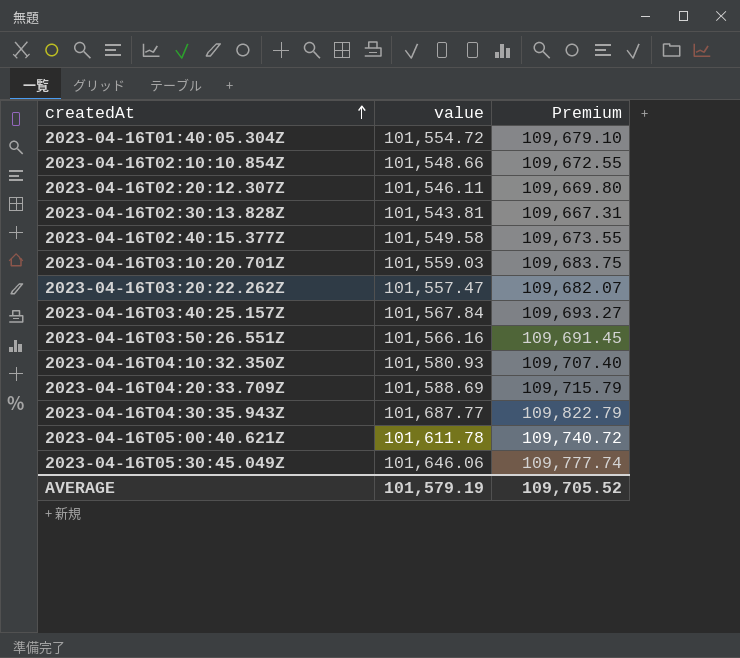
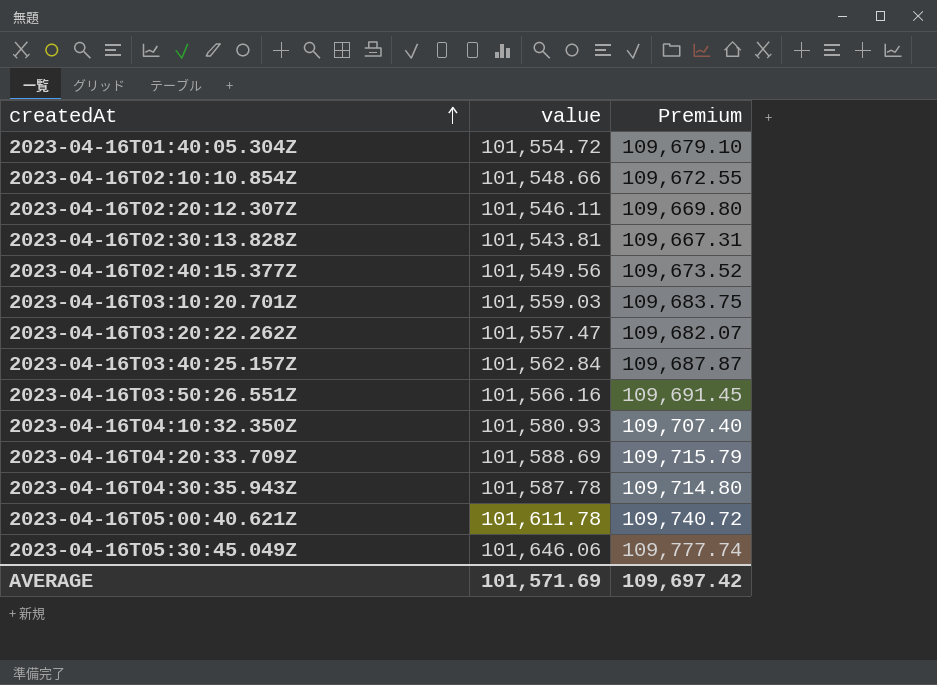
2023-04-16T02:40:15.377Z | value: 101,549.58 -> 101,549.56
2023-04-16T02:40:15.377Z | Premium: 109,673.55 -> 109,673.52
2023-04-16T03:40:25.157Z | value: 101,567.84 -> 101,562.84
2023-04-16T03:40:25.157Z | Premium: 109,693.27 -> 109,687.87
2023-04-16T04:30:35.943Z | value: 101,687.77 -> 101,587.78
2023-04-16T04:30:35.943Z | Premium: 109,822.79 -> 109,714.80
AVERAGE | value: 101,579.19 -> 101,571.69
AVERAGE | Premium: 109,705.52 -> 109,697.42

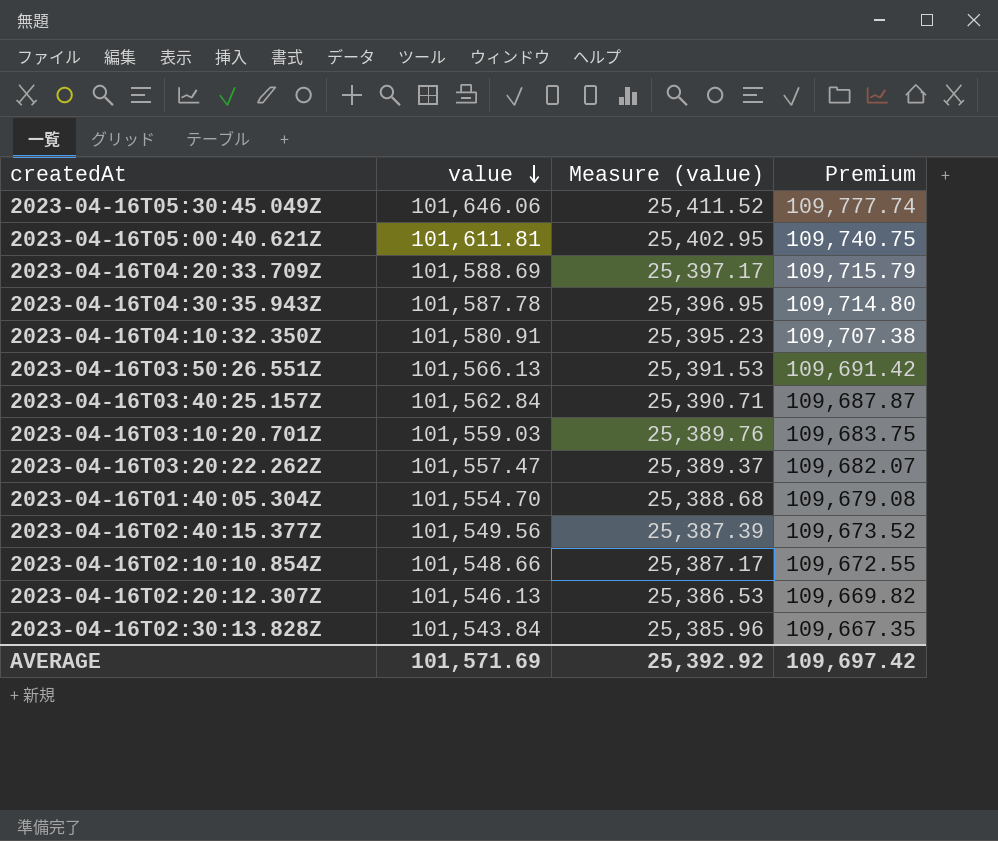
row order: createdAt ascending -> value descending
column Measure (value) | formula: none -> [value] * 0.25
2023-04-16T05:00:40.621Z | value: 101,611.78 -> 101,611.81
2023-04-16T05:00:40.621Z | Premium: 109,740.72 -> 109,740.75
2023-04-16T04:10:32.350Z | value: 101,580.93 -> 101,580.91
2023-04-16T04:10:32.350Z | Premium: 109,707.40 -> 109,707.38
2023-04-16T03:50:26.551Z | value: 101,566.16 -> 101,566.13
2023-04-16T03:50:26.551Z | Premium: 109,691.45 -> 109,691.42
2023-04-16T01:40:05.304Z | value: 101,554.72 -> 101,554.70
2023-04-16T01:40:05.304Z | Premium: 109,679.10 -> 109,679.08
2023-04-16T02:20:12.307Z | value: 101,546.11 -> 101,546.13
2023-04-16T02:20:12.307Z | Premium: 109,669.80 -> 109,669.82
2023-04-16T02:30:13.828Z | value: 101,543.81 -> 101,543.84
2023-04-16T02:30:13.828Z | Premium: 109,667.31 -> 109,667.35

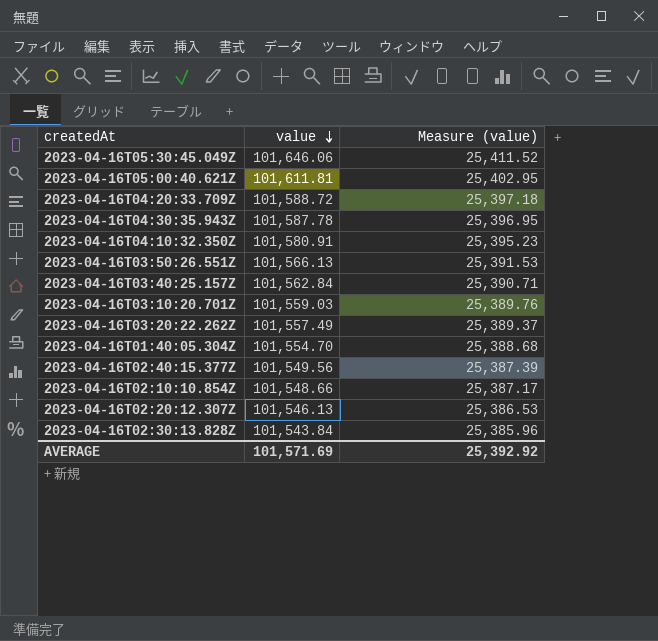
column Premium | formula: [value] * 1.08 -> none
2023-04-16T04:20:33.709Z | value: 101,588.69 -> 101,588.72
2023-04-16T04:20:33.709Z | Measure (value): 25,397.17 -> 25,397.18
2023-04-16T03:20:22.262Z | value: 101,557.47 -> 101,557.49

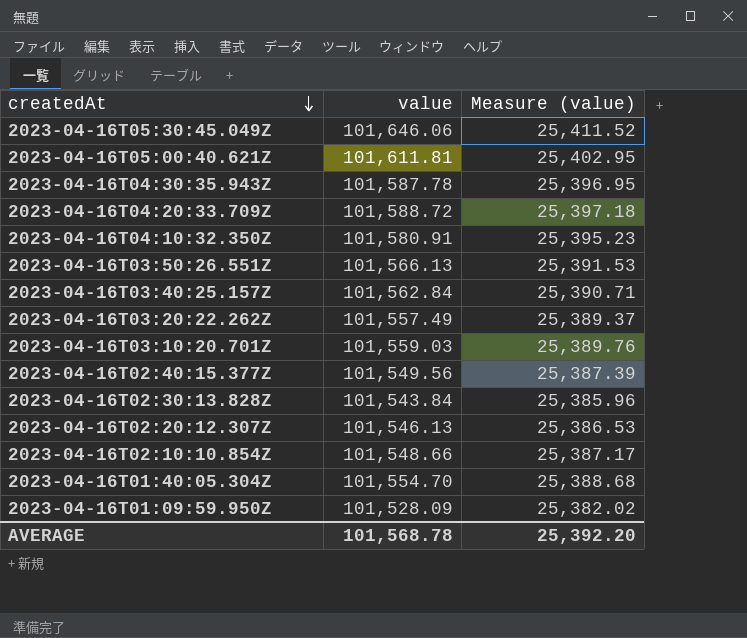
row order: value descending -> createdAt descending
row 2023-04-16T01:09:59.950Z: none -> 101,528.09 | 25,382.02
AVERAGE | value: 101,571.69 -> 101,568.78
AVERAGE | Measure (value): 25,392.92 -> 25,392.20

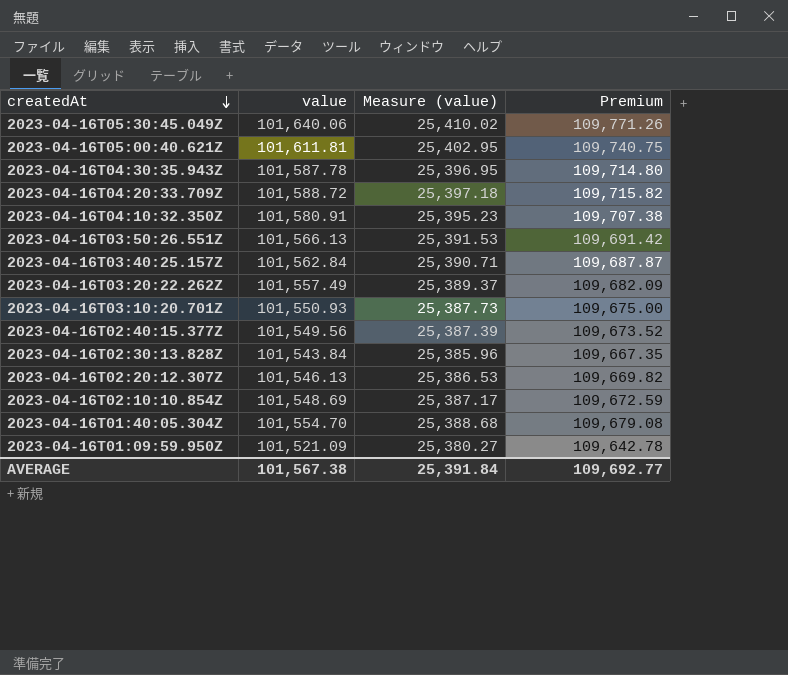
column Premium | formula: none -> [value] * 1.08
2023-04-16T05:30:45.049Z | value: 101,646.06 -> 101,640.06
2023-04-16T05:30:45.049Z | Measure (value): 25,411.52 -> 25,410.02
2023-04-16T03:10:20.701Z | value: 101,559.03 -> 101,550.93
2023-04-16T03:10:20.701Z | Measure (value): 25,389.76 -> 25,387.73
2023-04-16T02:10:10.854Z | value: 101,548.66 -> 101,548.69
2023-04-16T01:09:59.950Z | value: 101,528.09 -> 101,521.09
2023-04-16T01:09:59.950Z | Measure (value): 25,382.02 -> 25,380.27
AVERAGE | value: 101,568.78 -> 101,567.38
AVERAGE | Measure (value): 25,392.20 -> 25,391.84

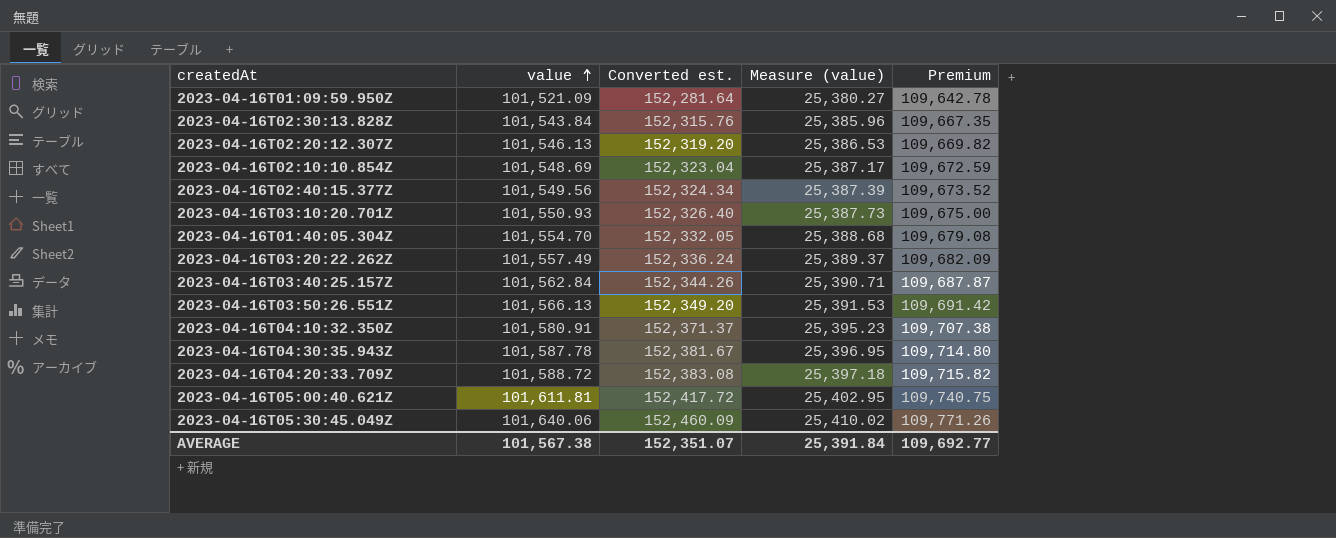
row order: createdAt descending -> value ascending
column Converted est. | formula: none -> [value] * 1.5

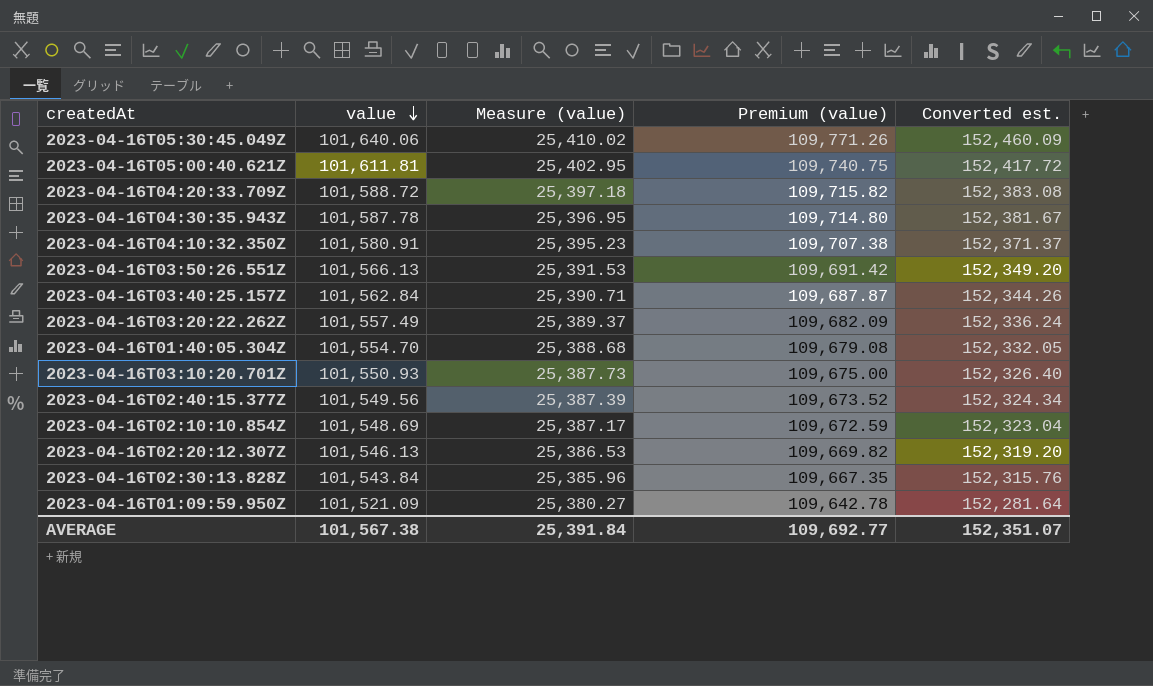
row order: value ascending -> value descending
column name: Premium -> Premium (value)
column Converted est. | position: 3 -> 5

